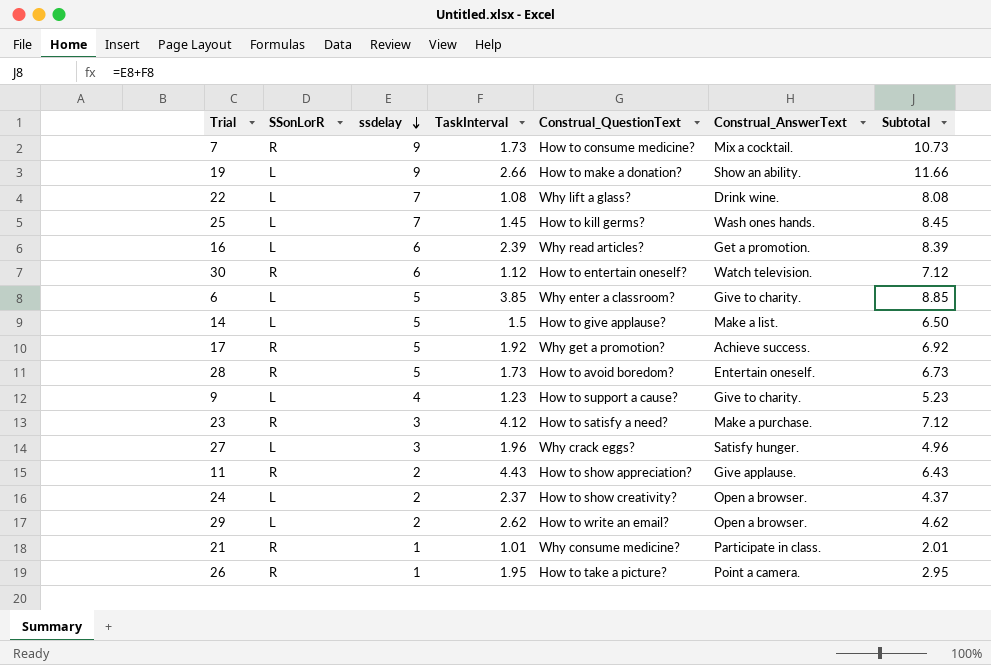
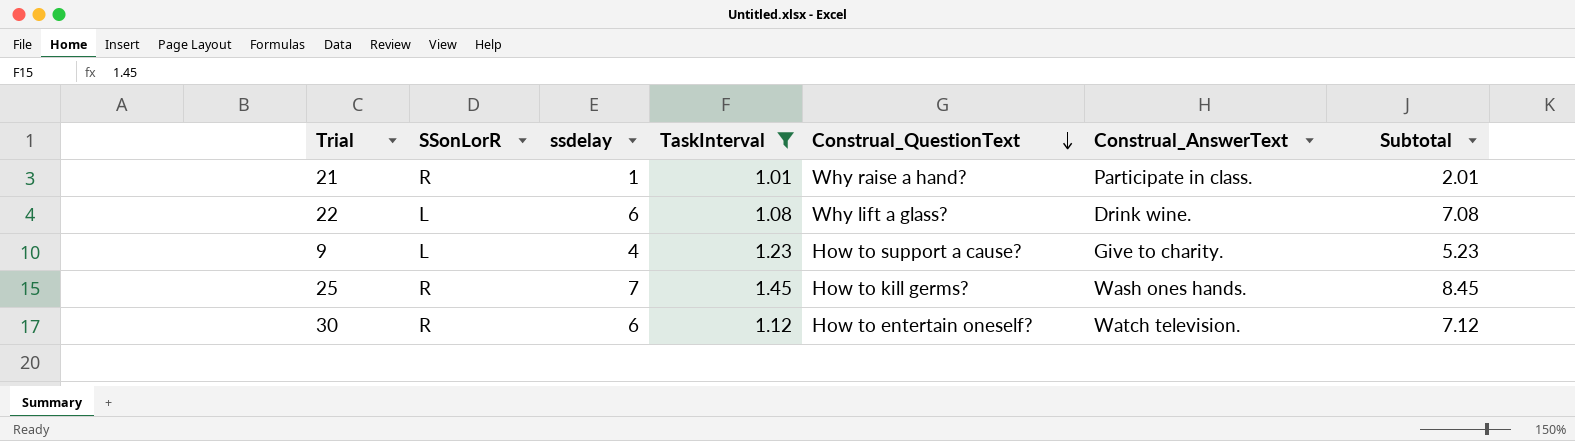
filter: none -> TaskInterval <= 1.45
row order: ssdelay descending -> Construal_QuestionText descending
21 | Construal_QuestionText: Why consume medicine? -> Why raise a hand?
22 | ssdelay: 7 -> 6
22 | Subtotal: 8.08 -> 7.08
25 | SSonLorR: L -> R

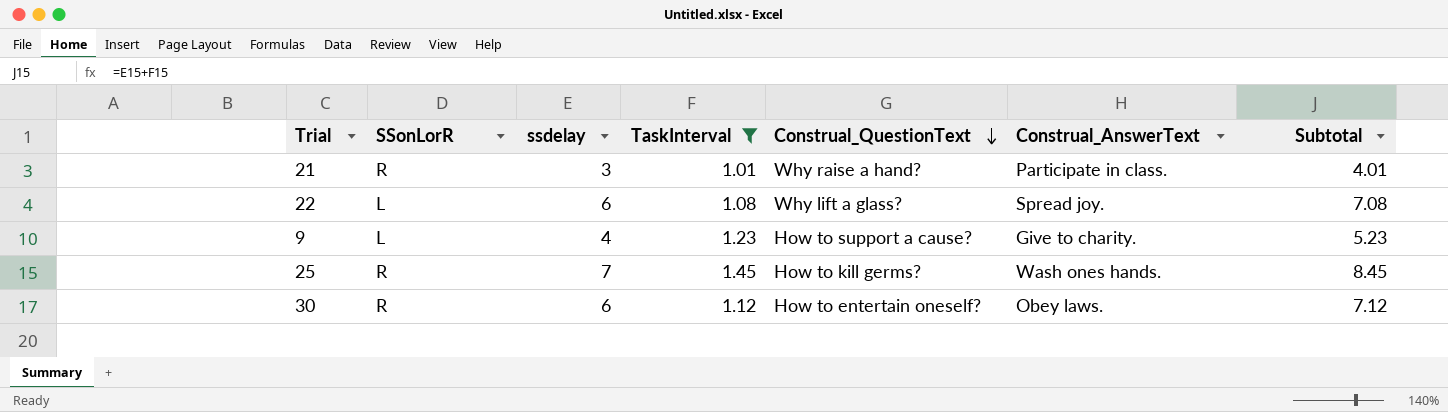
21 | ssdelay: 1 -> 3
21 | Subtotal: 2.01 -> 4.01
22 | Construal_AnswerText: Drink wine. -> Spread joy.
30 | Construal_AnswerText: Watch television. -> Obey laws.

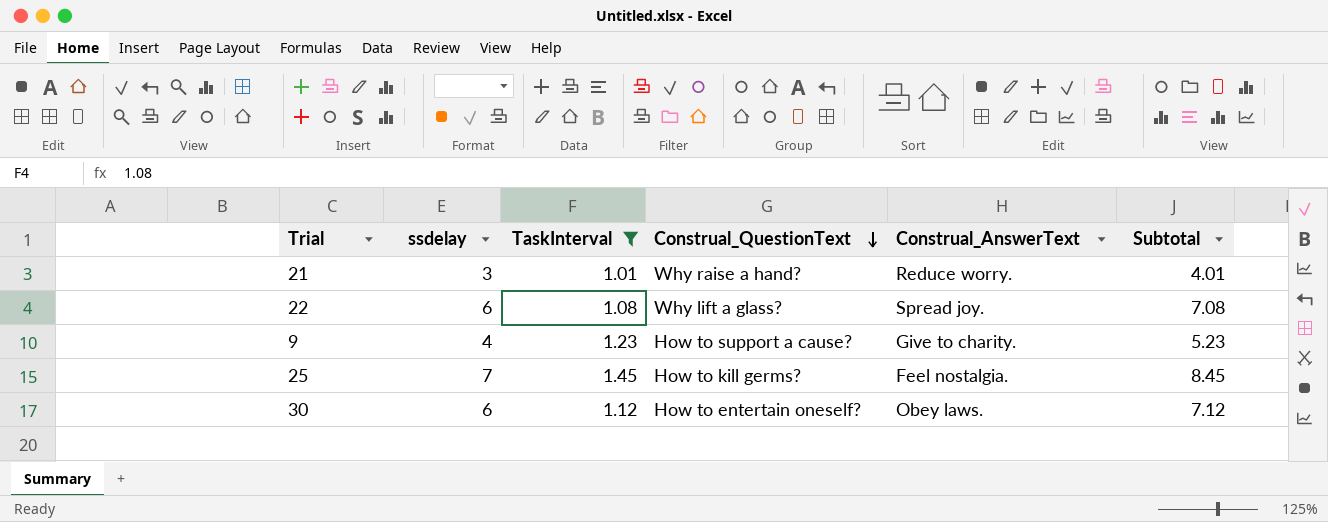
column SSonLorR | position: 2 -> none
21 | Construal_AnswerText: Participate in class. -> Reduce worry.
25 | Construal_AnswerText: Wash ones hands. -> Feel nostalgia.

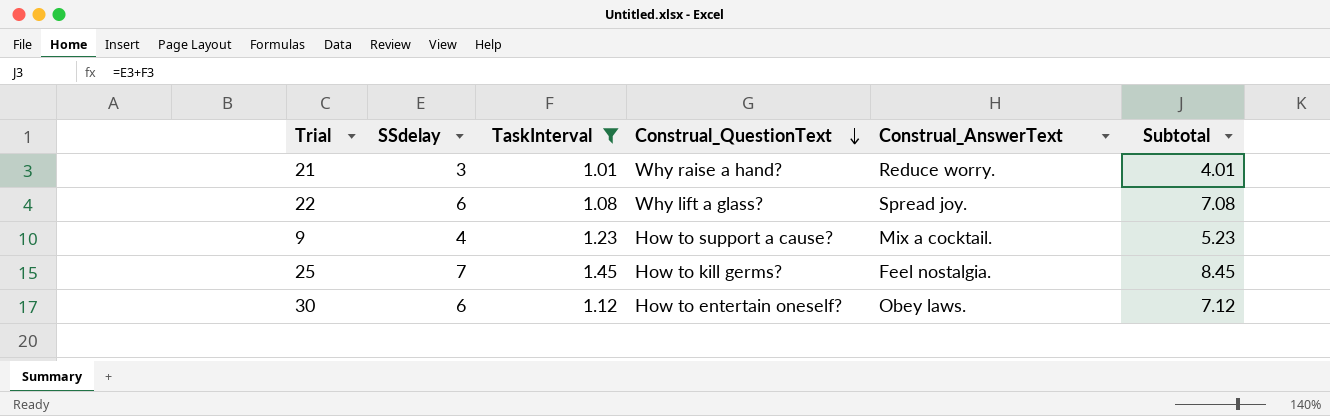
column name: ssdelay -> SSdelay
9 | Construal_AnswerText: Give to charity. -> Mix a cocktail.

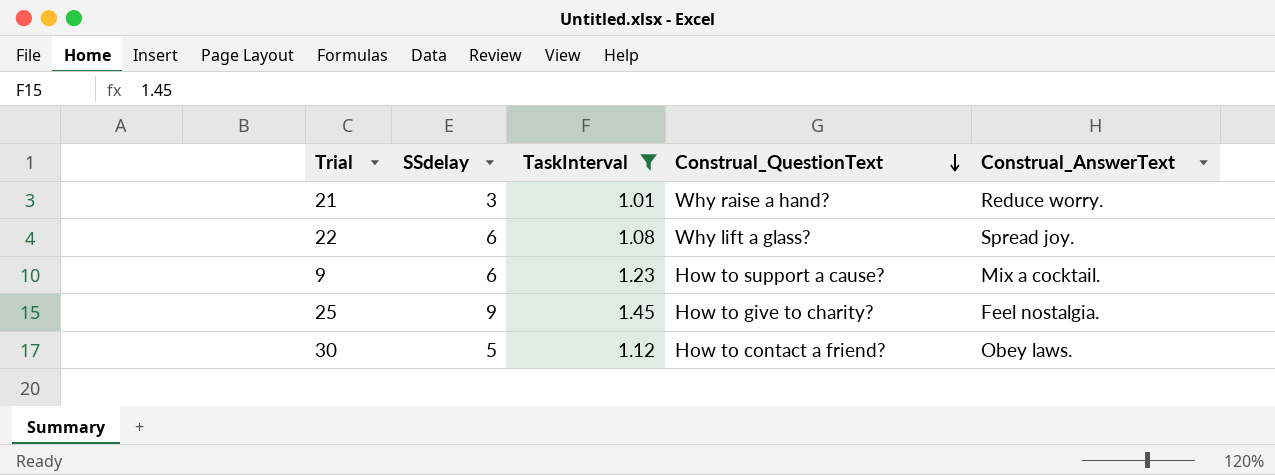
column Subtotal | formula: [SSdelay] + [TaskInterval] -> none
9 | SSdelay: 4 -> 6
25 | SSdelay: 7 -> 9
25 | Construal_QuestionText: How to kill germs? -> How to give to charity?
30 | SSdelay: 6 -> 5
30 | Construal_QuestionText: How to entertain oneself? -> How to contact a friend?

